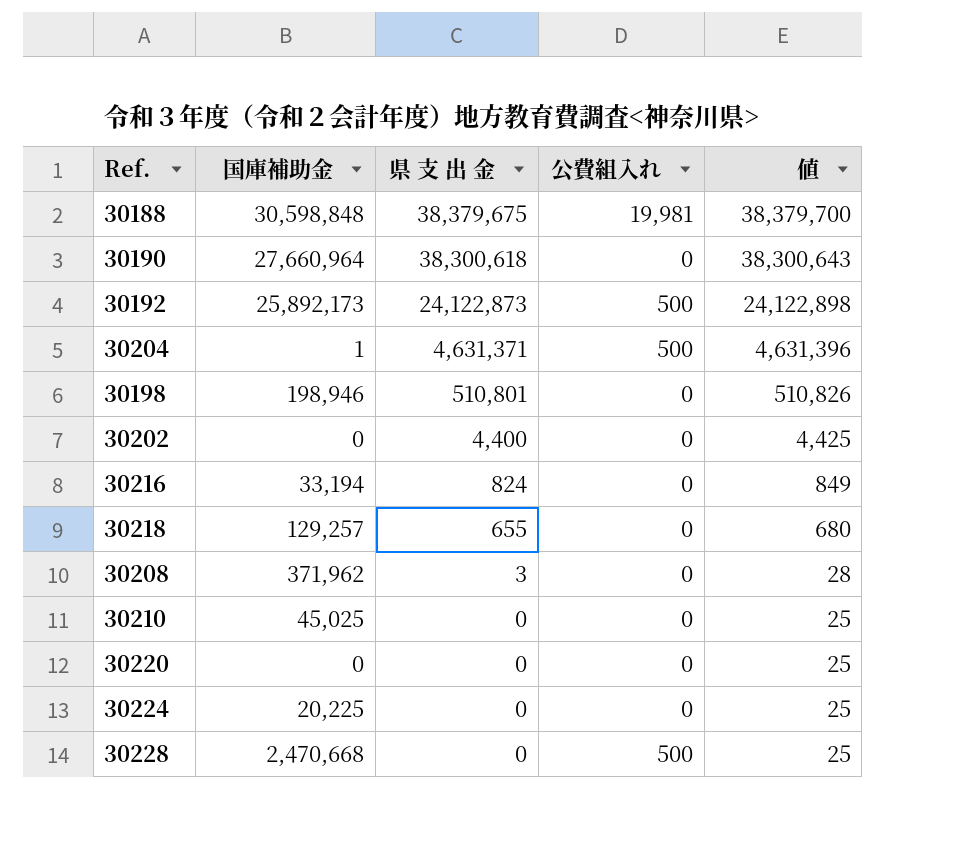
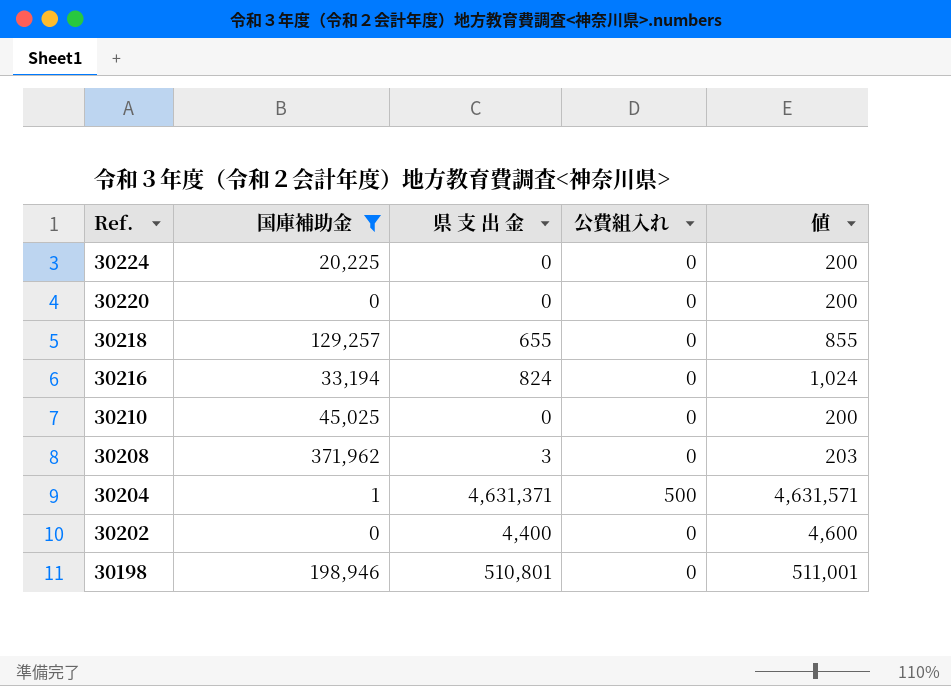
filter: none -> 国庫補助金 <= 371,962
row order: 県 支 出 金 descending -> Ref. descending
column 値 | formula: [県 支 出 金] + 25 -> [県 支 出 金] + 200

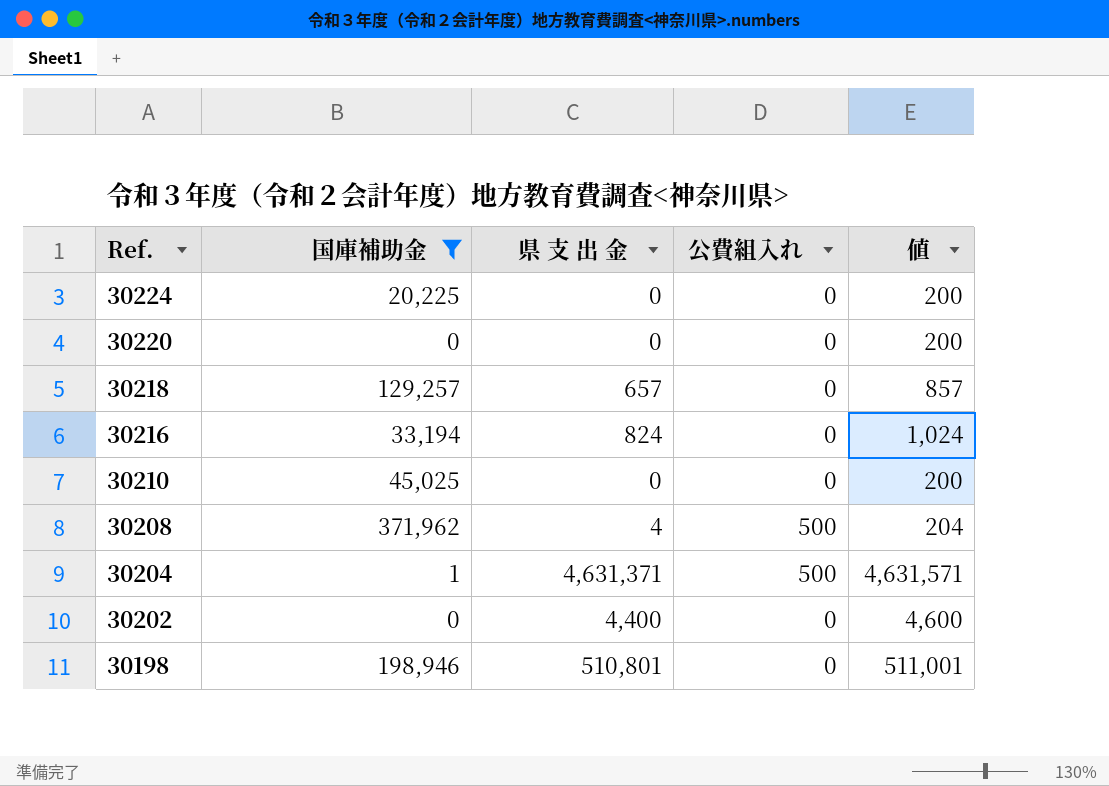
30218 | 県 支 出 金: 655 -> 657
30218 | 値: 855 -> 857
30208 | 県 支 出 金: 3 -> 4
30208 | 公費組入れ: 0 -> 500
30208 | 値: 203 -> 204

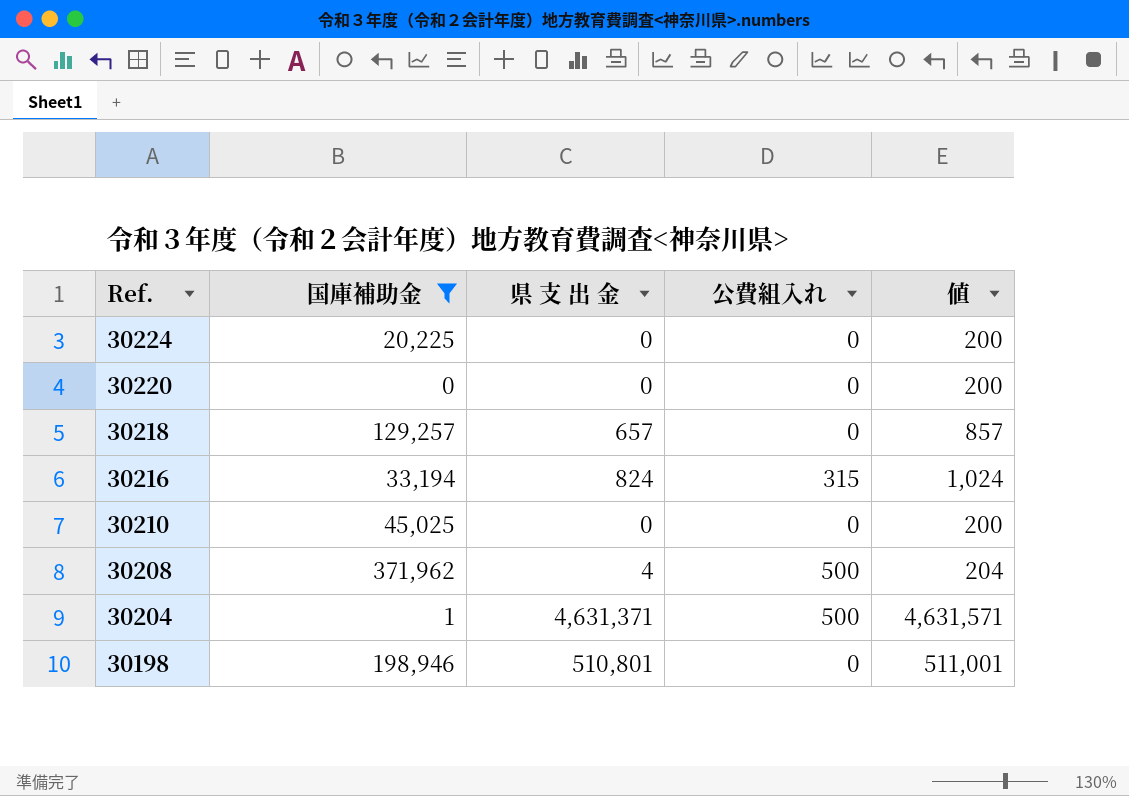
row 30202: 0 | 4,400 | 0 | 4,600 -> none
30216 | 公費組入れ: 0 -> 315

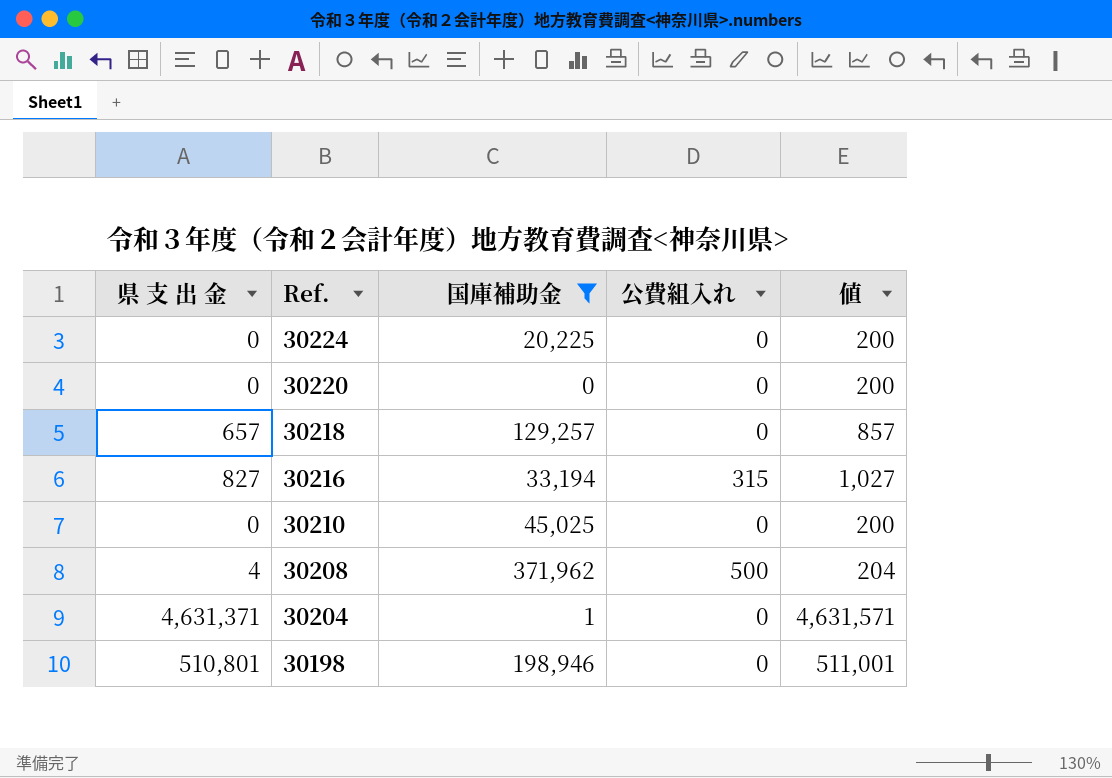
column 県 支 出 金 | position: 3 -> 1
30216 | 県 支 出 金: 824 -> 827
30216 | 値: 1,024 -> 1,027
30204 | 公費組入れ: 500 -> 0

